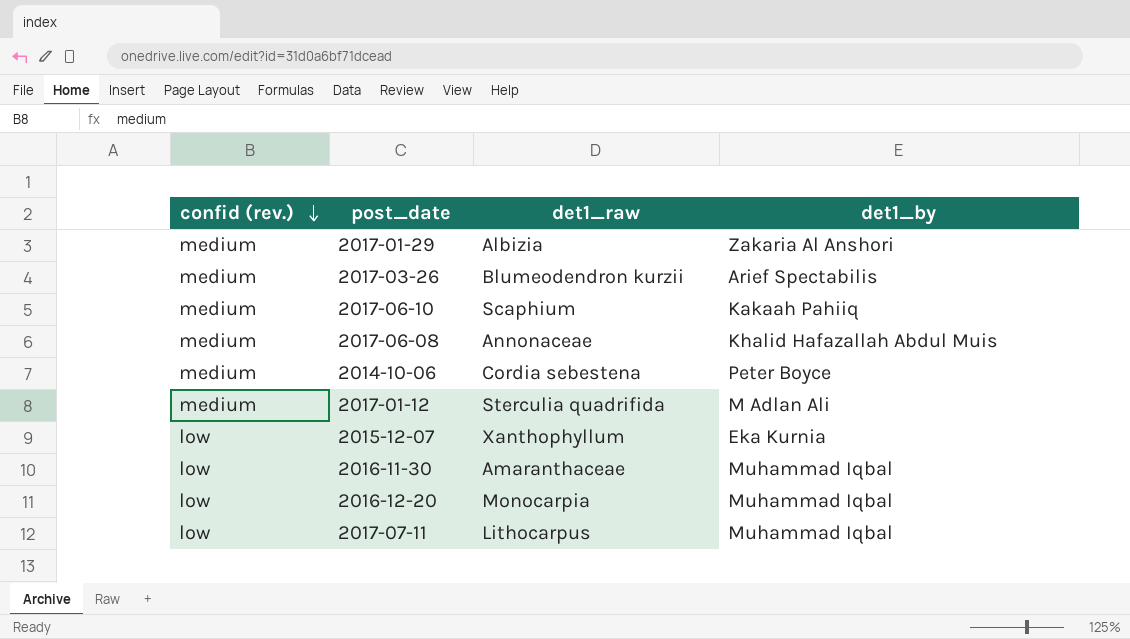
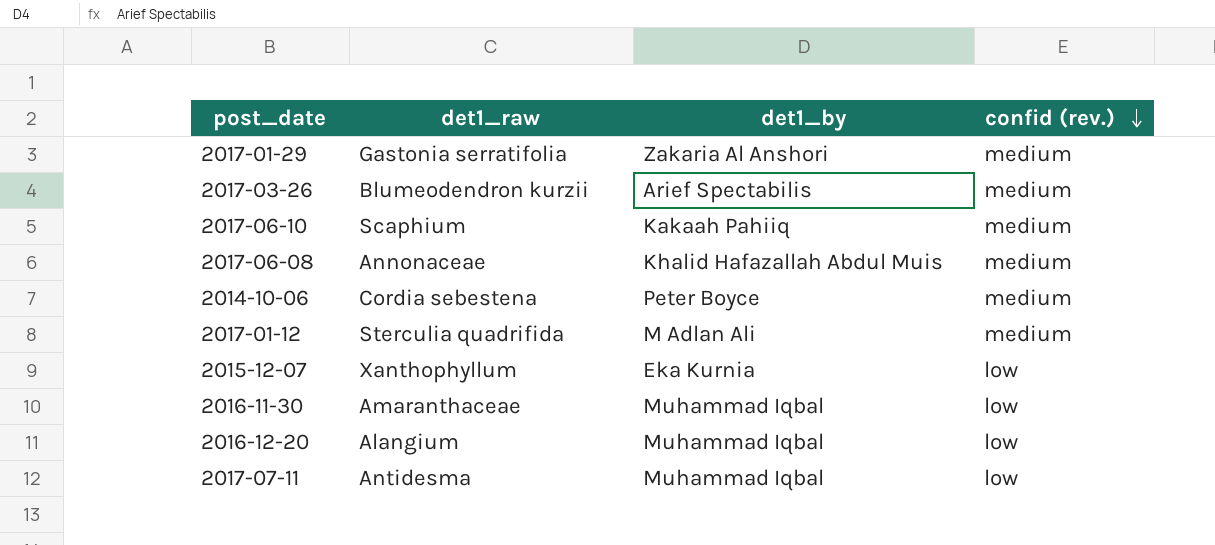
column confid (rev.) | position: 1 -> 4
2017-01-29 | det1_raw: Albizia -> Gastonia serratifolia
2016-12-20 | det1_raw: Monocarpia -> Alangium
2017-07-11 | det1_raw: Lithocarpus -> Antidesma

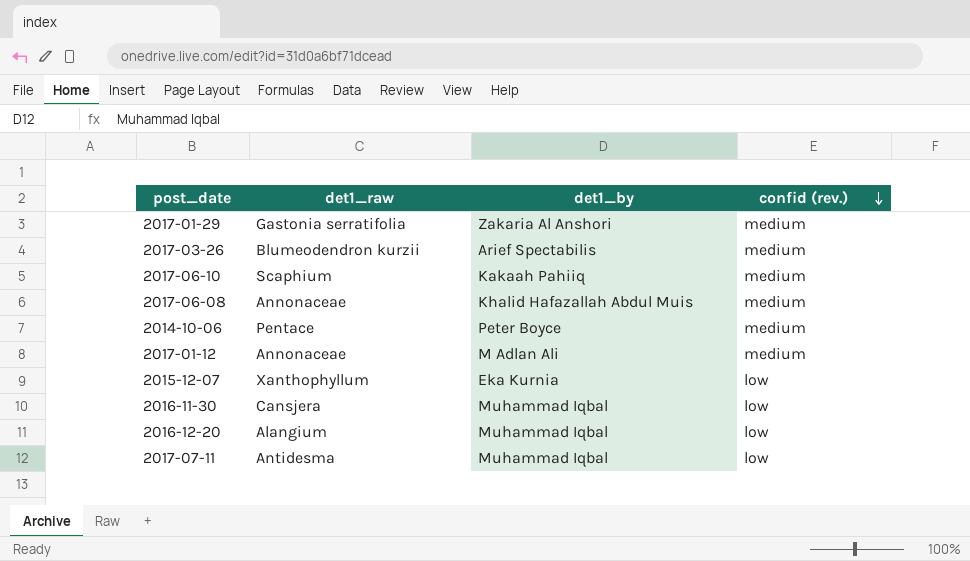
2014-10-06 | det1_raw: Cordia sebestena -> Pentace
2017-01-12 | det1_raw: Sterculia quadrifida -> Annonaceae
2016-11-30 | det1_raw: Amaranthaceae -> Cansjera

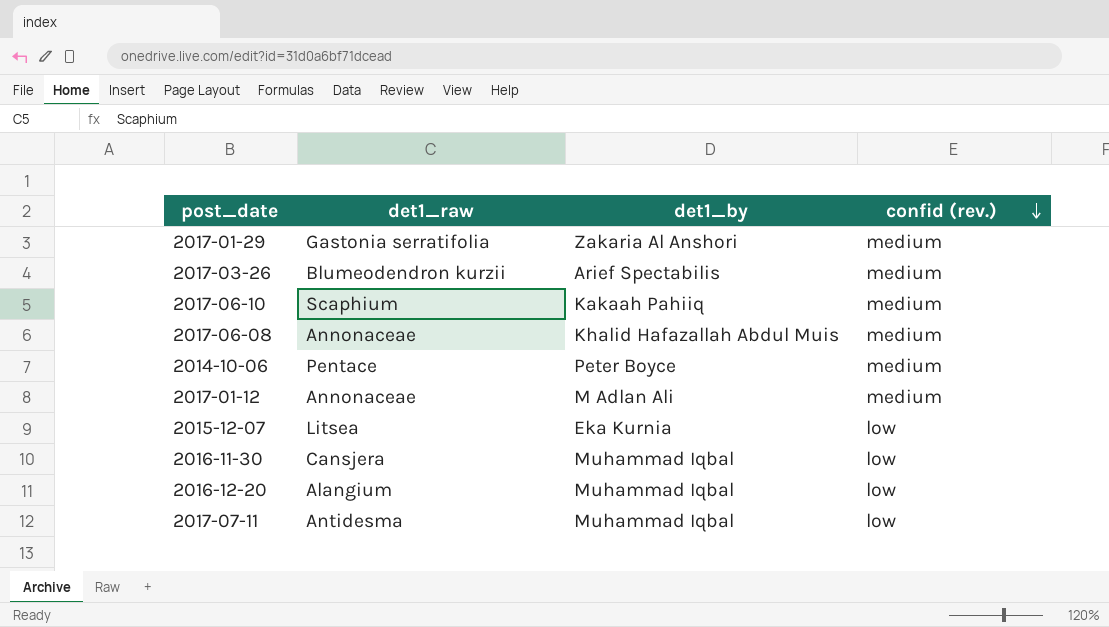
2015-12-07 | det1_raw: Xanthophyllum -> Litsea

